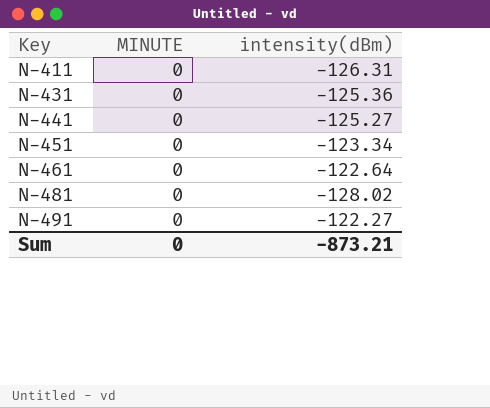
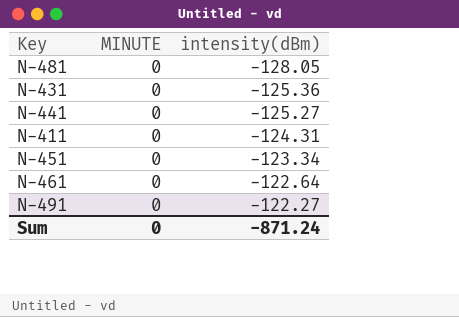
row order: Key ascending -> intensity(dBm) ascending
N-481 | intensity(dBm): -128.02 -> -128.05
N-411 | intensity(dBm): -126.31 -> -124.31
Sum | intensity(dBm): -873.21 -> -871.24

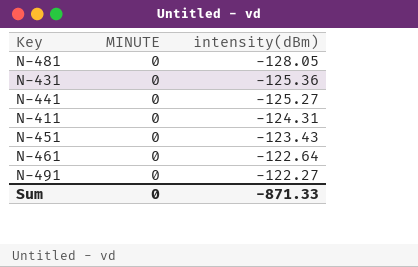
N-451 | intensity(dBm): -123.34 -> -123.43
Sum | intensity(dBm): -871.24 -> -871.33

